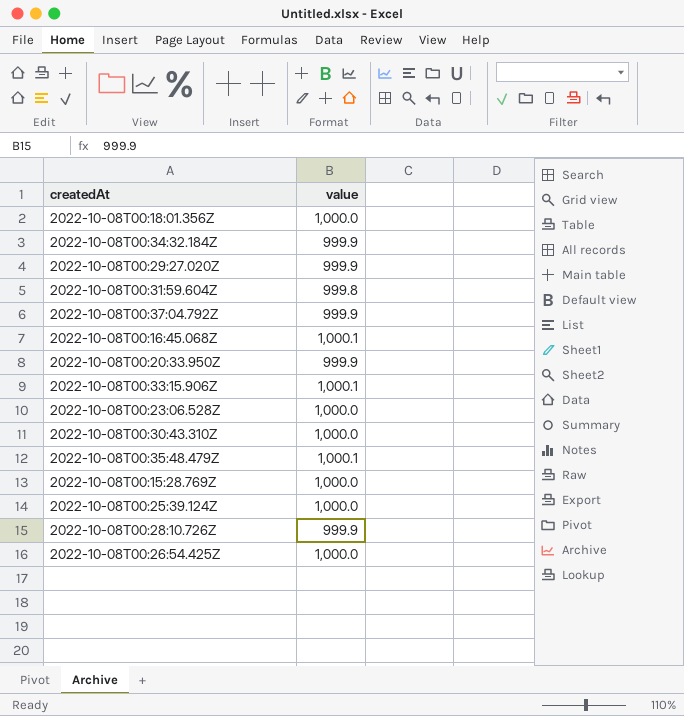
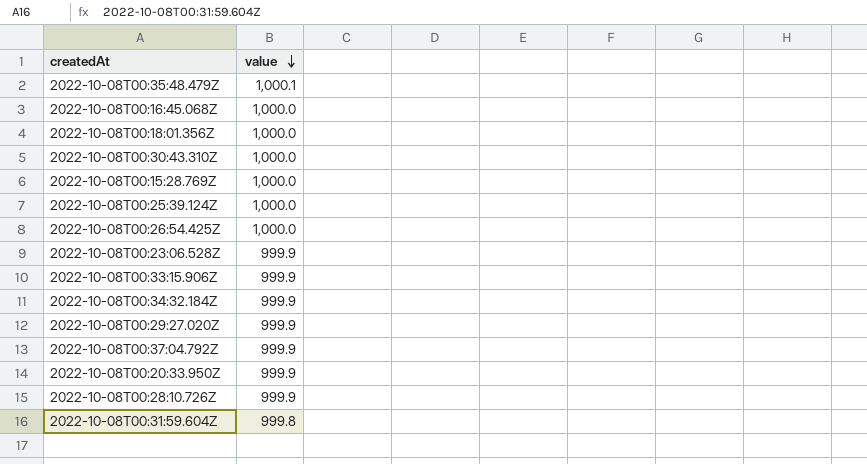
row order: none -> value descending
2022-10-08T00:16:45.068Z | value: 1,000.1 -> 1,000.0
2022-10-08T00:23:06.528Z | value: 1,000.0 -> 999.9
2022-10-08T00:33:15.906Z | value: 1,000.1 -> 999.9

